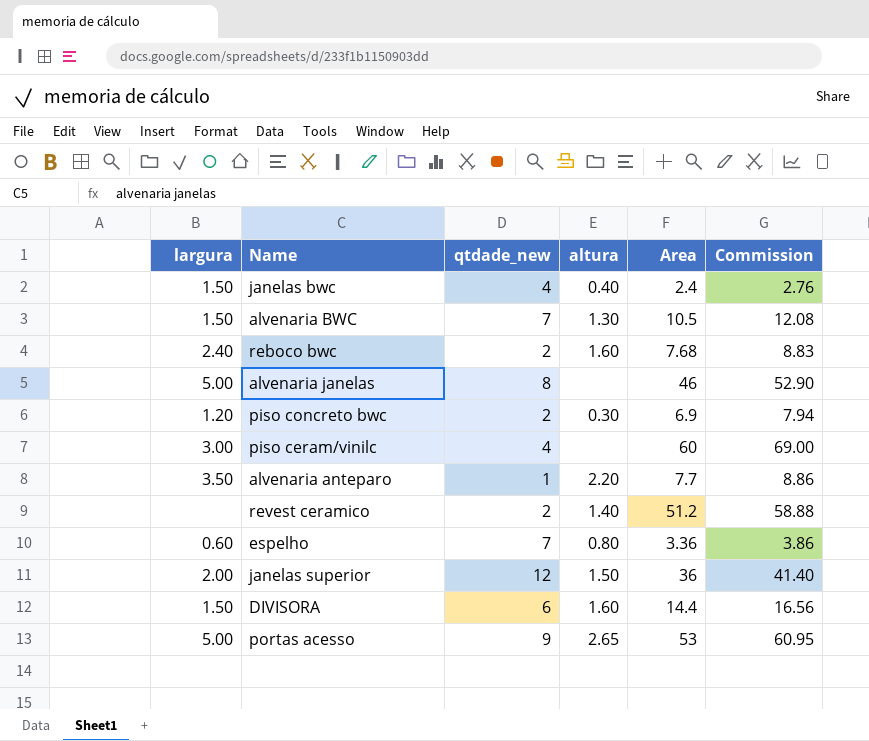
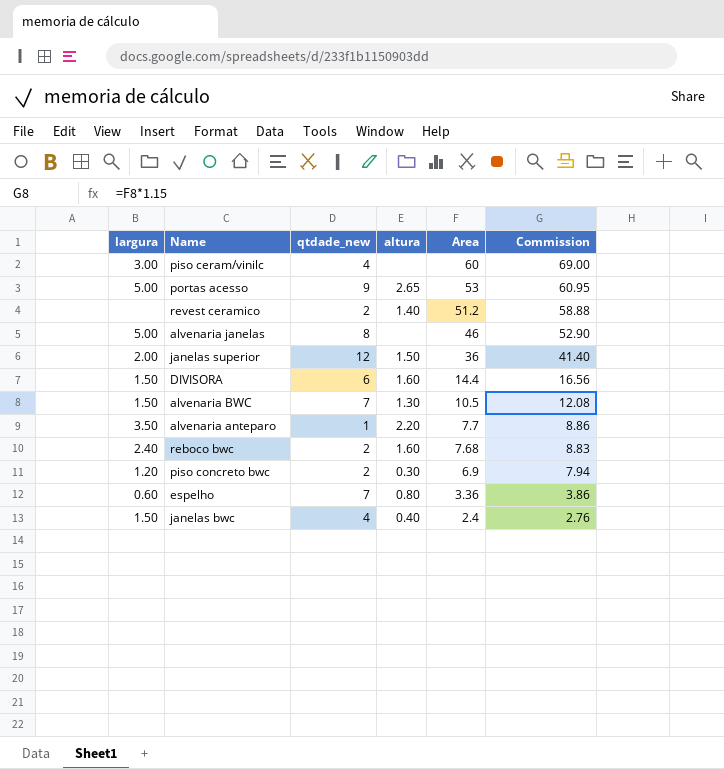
row order: none -> Area descending

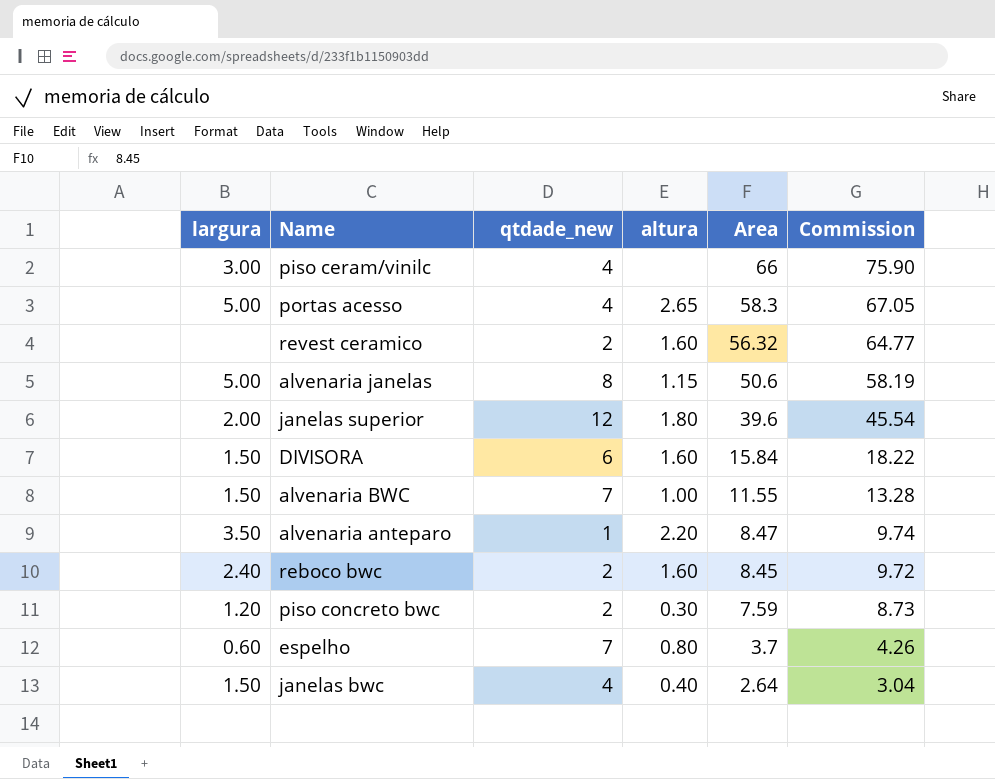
piso ceram/vinilc | Area: 60 -> 66
piso ceram/vinilc | Commission: 69.00 -> 75.90
portas acesso | qtdade_new: 9 -> 4
portas acesso | Area: 53 -> 58.3
portas acesso | Commission: 60.95 -> 67.05
revest ceramico | altura: 1.40 -> 1.60
revest ceramico | Area: 51.2 -> 56.32
revest ceramico | Commission: 58.88 -> 64.77
alvenaria janelas | altura: none -> 1.15
alvenaria janelas | Area: 46 -> 50.6
alvenaria janelas | Commission: 52.90 -> 58.19
janelas superior | altura: 1.50 -> 1.80
janelas superior | Area: 36 -> 39.6
janelas superior | Commission: 41.40 -> 45.54
DIVISORA | Area: 14.4 -> 15.84
DIVISORA | Commission: 16.56 -> 18.22
alvenaria BWC | altura: 1.30 -> 1.00
alvenaria BWC | Area: 10.5 -> 11.55
alvenaria BWC | Commission: 12.08 -> 13.28
alvenaria anteparo | Area: 7.7 -> 8.47
alvenaria anteparo | Commission: 8.86 -> 9.74
reboco bwc | Area: 7.68 -> 8.45
reboco bwc | Commission: 8.83 -> 9.72
piso concreto bwc | Area: 6.9 -> 7.59
piso concreto bwc | Commission: 7.94 -> 8.73
espelho | Area: 3.36 -> 3.7
espelho | Commission: 3.86 -> 4.26
janelas bwc | Area: 2.4 -> 2.64
janelas bwc | Commission: 2.76 -> 3.04

